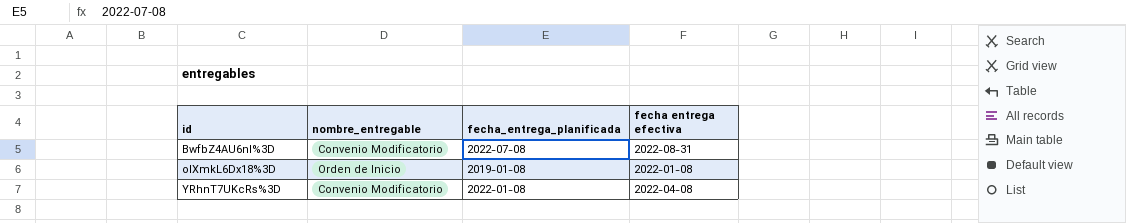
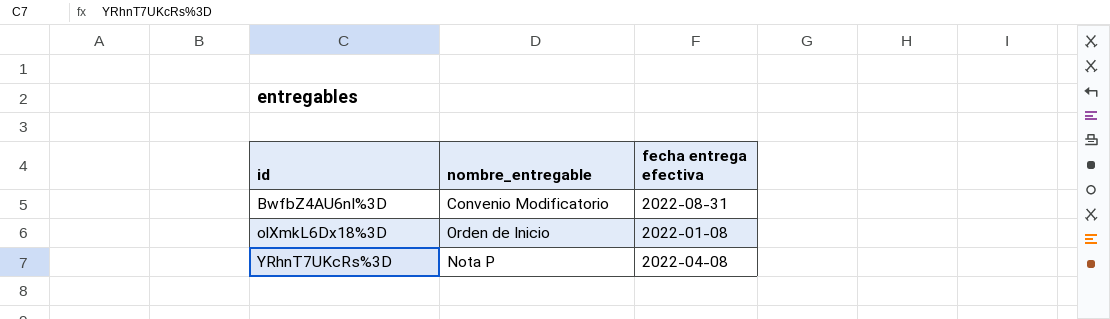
column fecha_entrega_planificada | position: 3 -> none
YRhnT7UKcRs%3D | nombre_entregable: Convenio Modificatorio -> Nota P

